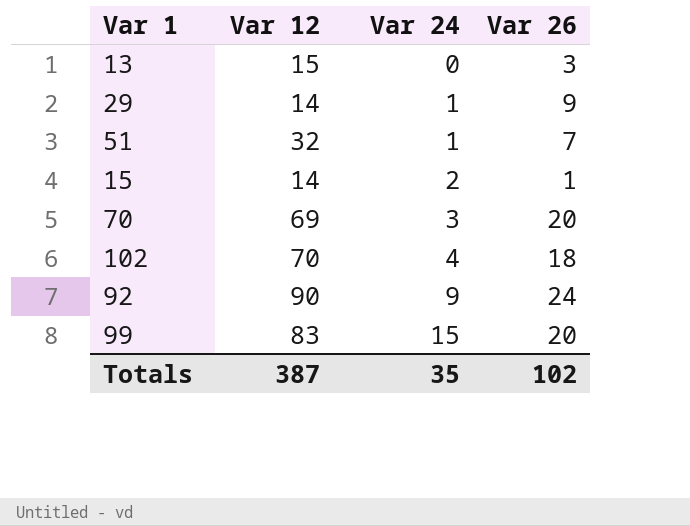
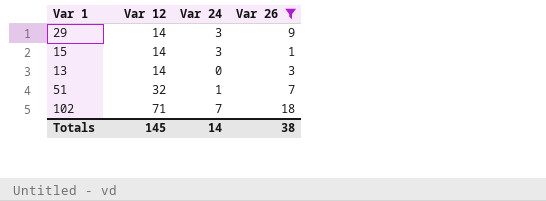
filter: none -> Var 26 <= 18
row order: Var 24 ascending -> Var 12 ascending
29 | Var 24: 1 -> 3
15 | Var 24: 2 -> 3
13 | Var 12: 15 -> 14
102 | Var 12: 70 -> 71
102 | Var 24: 4 -> 7
Totals | Var 12: 387 -> 145
Totals | Var 24: 35 -> 14
Totals | Var 26: 102 -> 38

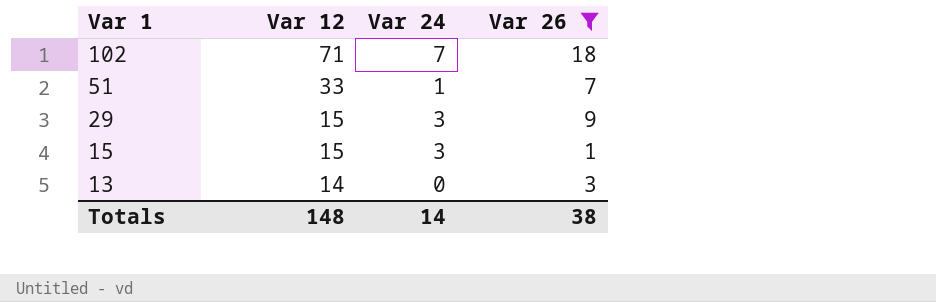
row order: Var 12 ascending -> Var 1 descending
51 | Var 12: 32 -> 33
29 | Var 12: 14 -> 15
15 | Var 12: 14 -> 15
Totals | Var 12: 145 -> 148

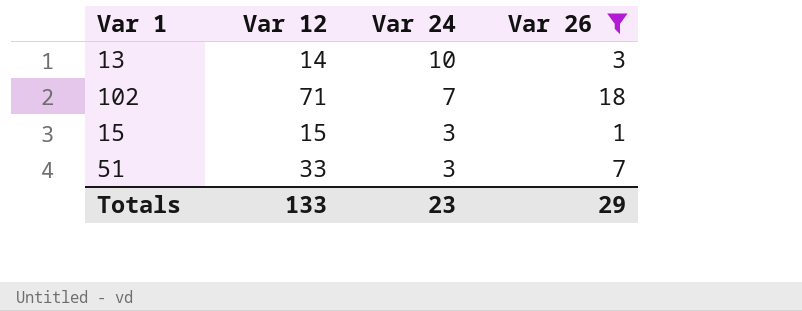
row order: Var 1 descending -> Var 24 descending
row 29: 15 | 3 | 9 -> none
13 | Var 24: 0 -> 10
51 | Var 24: 1 -> 3
Totals | Var 12: 148 -> 133
Totals | Var 24: 14 -> 23
Totals | Var 26: 38 -> 29

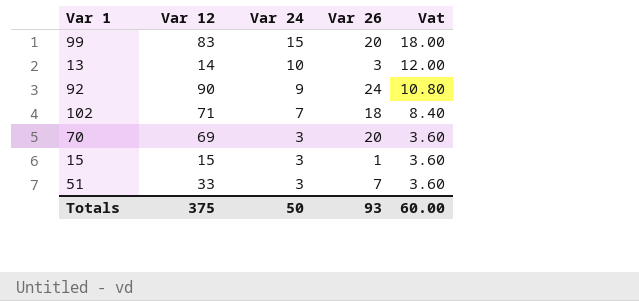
filter: Var 26 <= 18 -> none
column Vat | formula: none -> [Var 24] * 1.2
Totals | Var 12: 133 -> 375
Totals | Var 24: 23 -> 50
Totals | Var 26: 29 -> 93

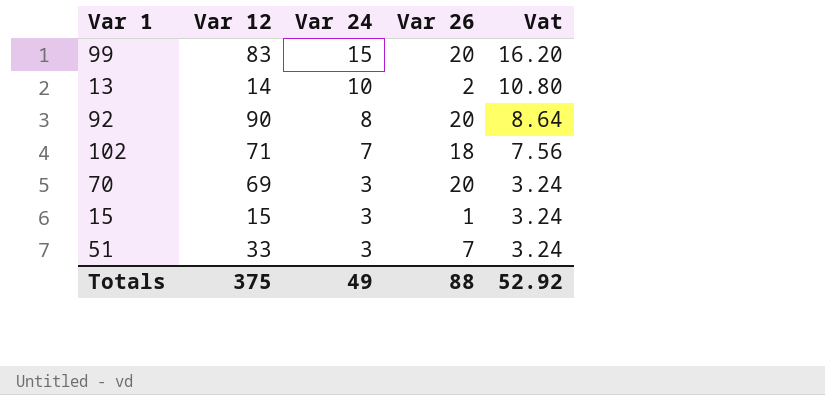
column Vat | formula: [Var 24] * 1.2 -> [Var 24] * 1.08
13 | Var 26: 3 -> 2
92 | Var 24: 9 -> 8
92 | Var 26: 24 -> 20
Totals | Var 24: 50 -> 49
Totals | Var 26: 93 -> 88
Totals | Vat: 60.00 -> 52.92

